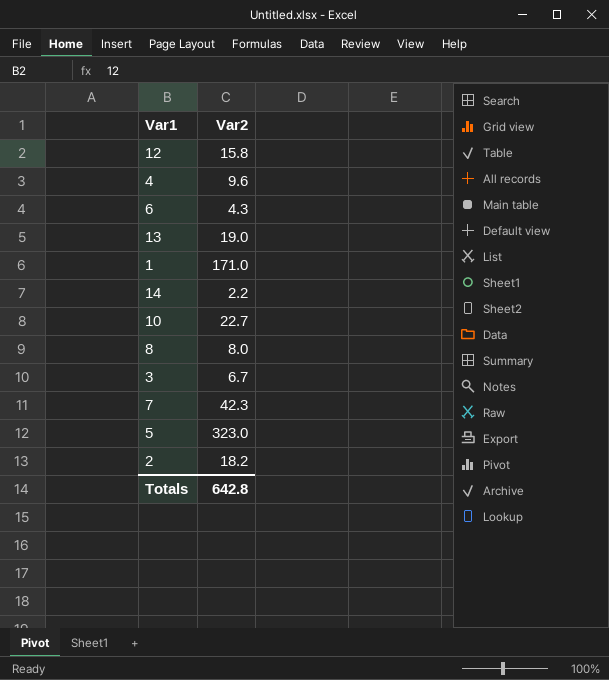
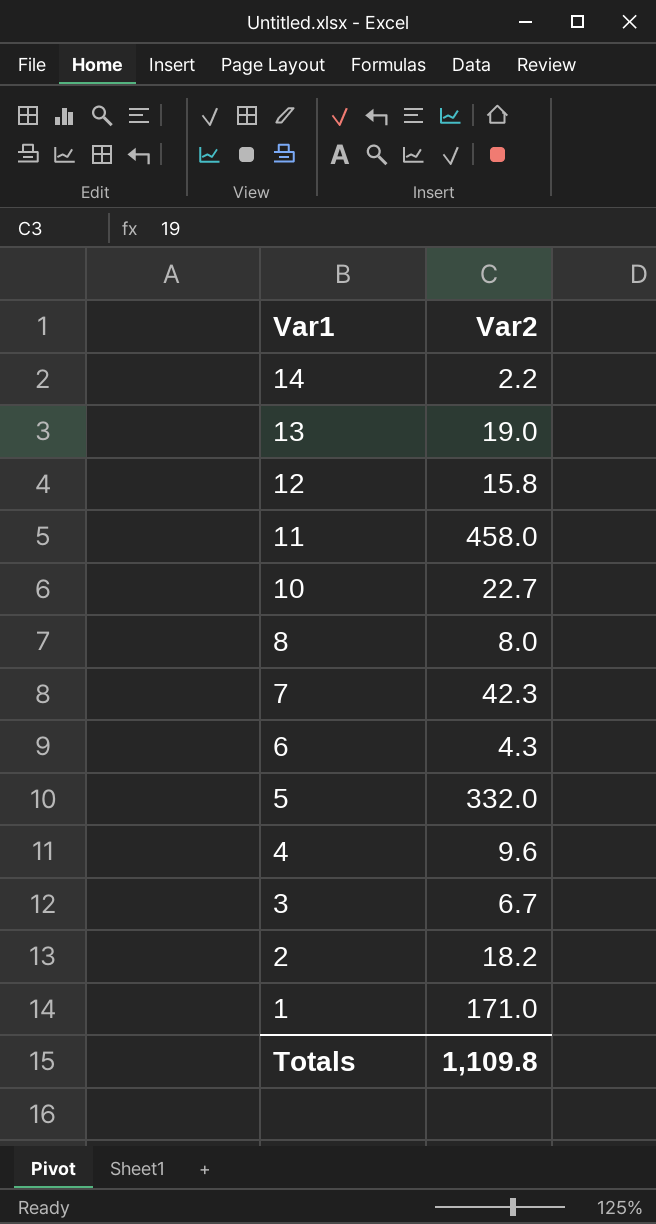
row order: none -> Var1 descending
row 11: none -> 458.0
5 | Var2: 323.0 -> 332.0
Totals | Var2: 642.8 -> 1,109.8

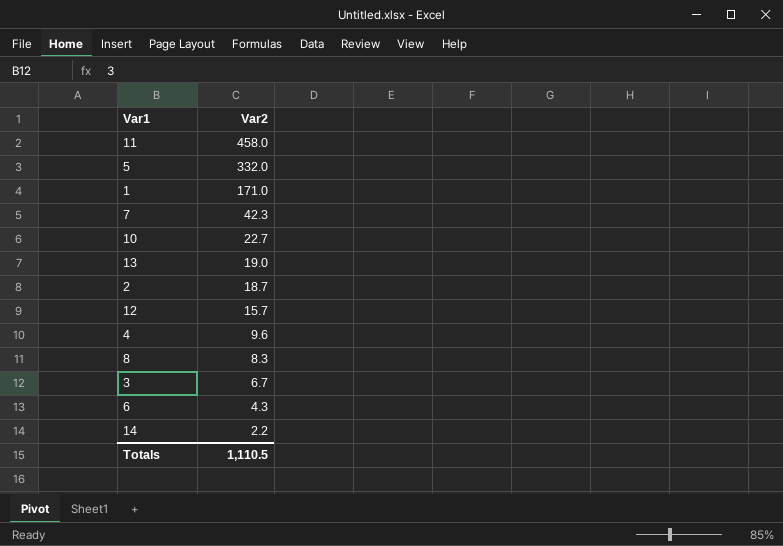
row order: Var1 descending -> Var2 descending
2 | Var2: 18.2 -> 18.7
12 | Var2: 15.8 -> 15.7
8 | Var2: 8.0 -> 8.3
Totals | Var2: 1,109.8 -> 1,110.5

